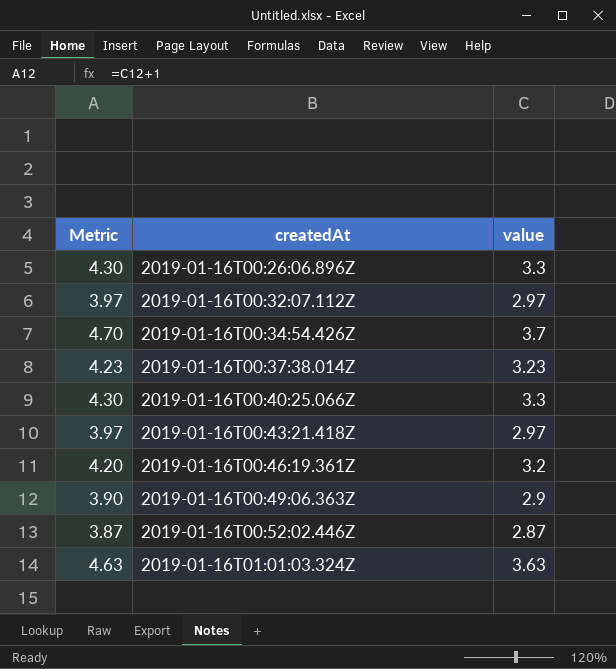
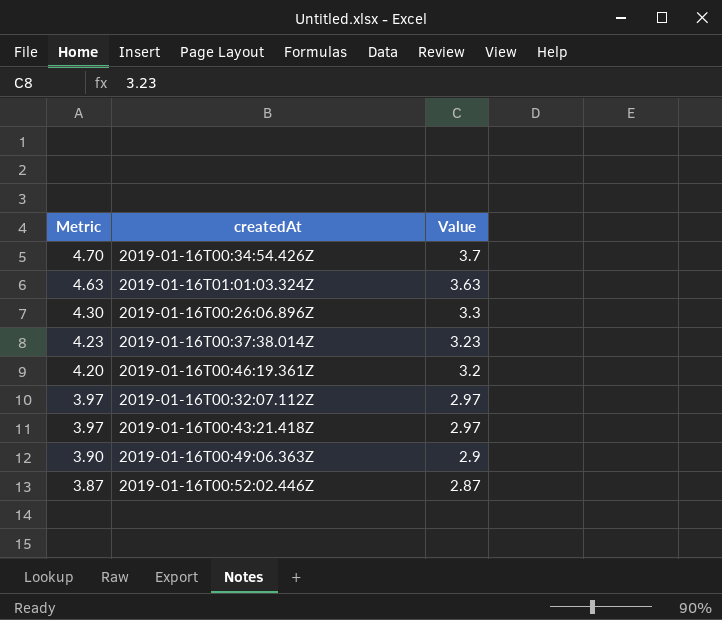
row order: createdAt ascending -> Metric descending
column name: value -> Value
row 2019-01-16T00:40:25.066Z: 4.30 | 3.3 -> none

